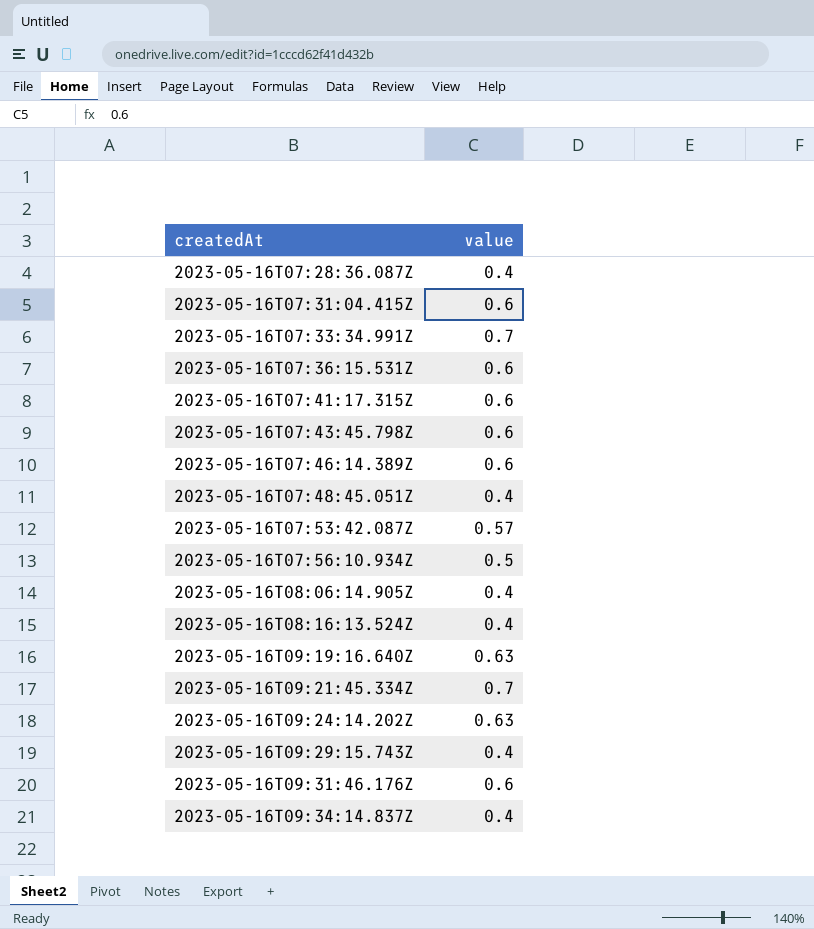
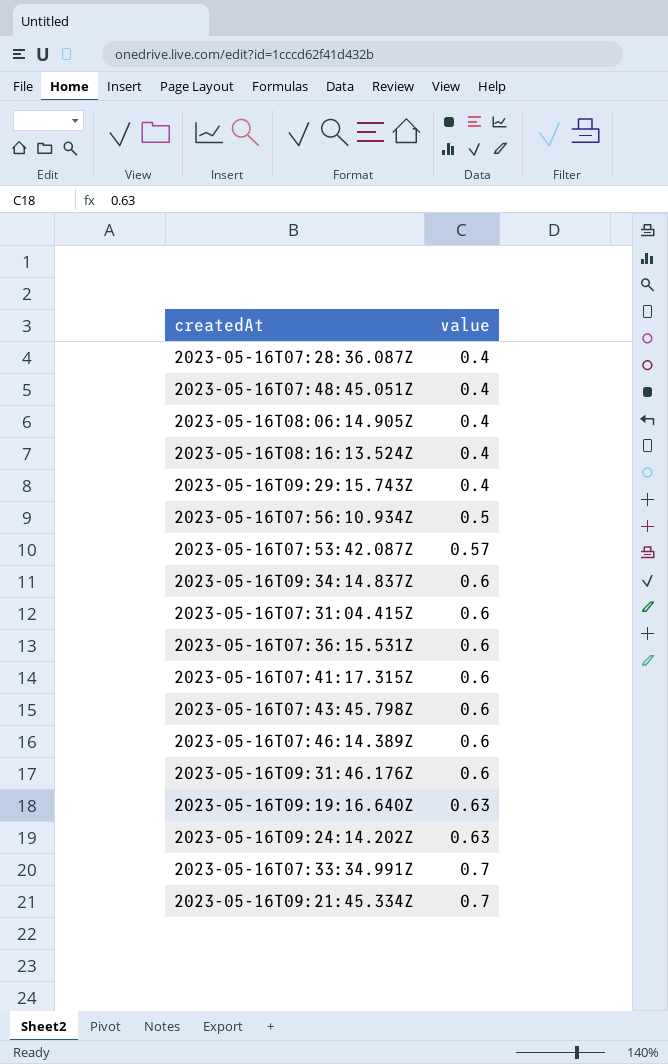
row order: createdAt ascending -> value ascending
2023-05-16T09:34:14.837Z | value: 0.4 -> 0.6

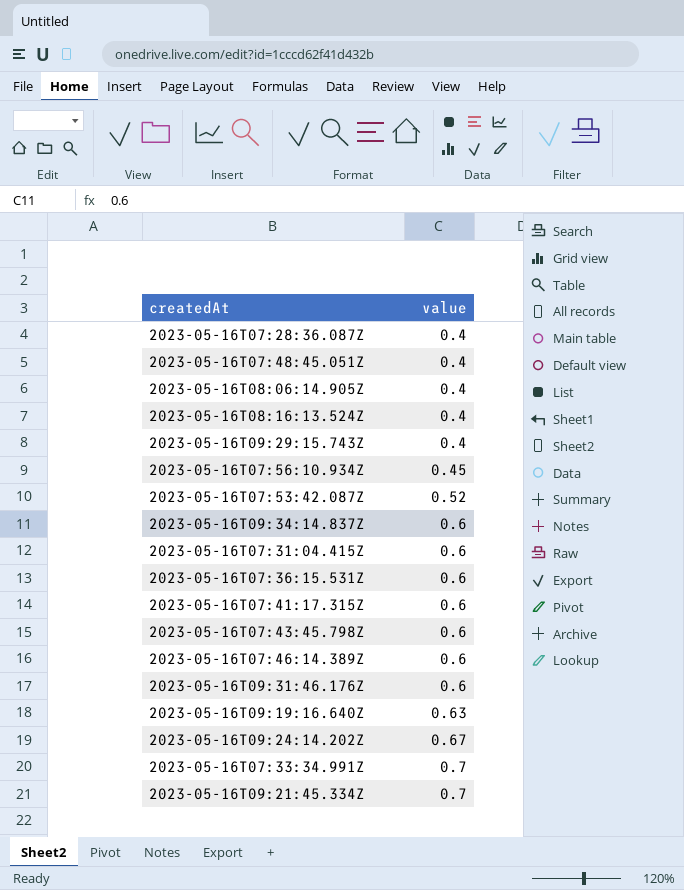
2023-05-16T07:56:10.934Z | value: 0.5 -> 0.45
2023-05-16T07:53:42.087Z | value: 0.57 -> 0.52
2023-05-16T09:24:14.202Z | value: 0.63 -> 0.67

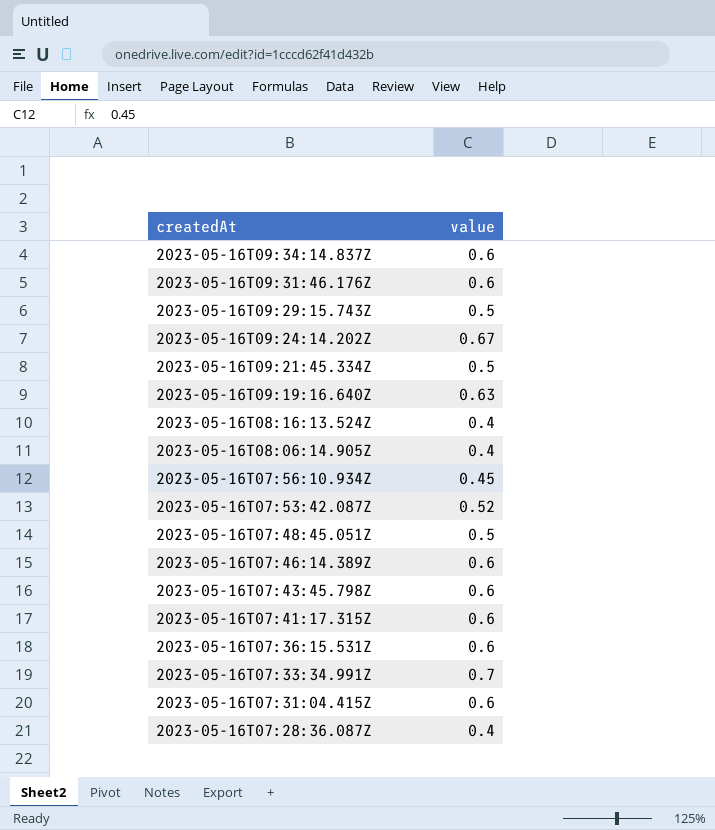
row order: value ascending -> createdAt descending
2023-05-16T09:29:15.743Z | value: 0.4 -> 0.5
2023-05-16T09:21:45.334Z | value: 0.7 -> 0.5
2023-05-16T07:48:45.051Z | value: 0.4 -> 0.5

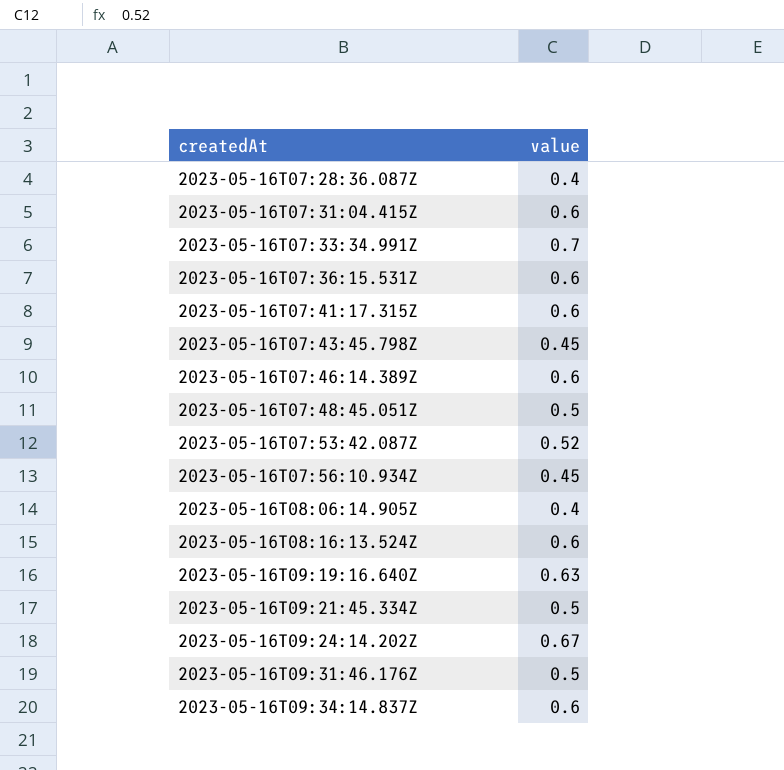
row order: createdAt descending -> createdAt ascending
row 2023-05-16T09:29:15.743Z: 0.5 -> none
2023-05-16T07:43:45.798Z | value: 0.6 -> 0.45
2023-05-16T08:16:13.524Z | value: 0.4 -> 0.6
2023-05-16T09:31:46.176Z | value: 0.6 -> 0.5

